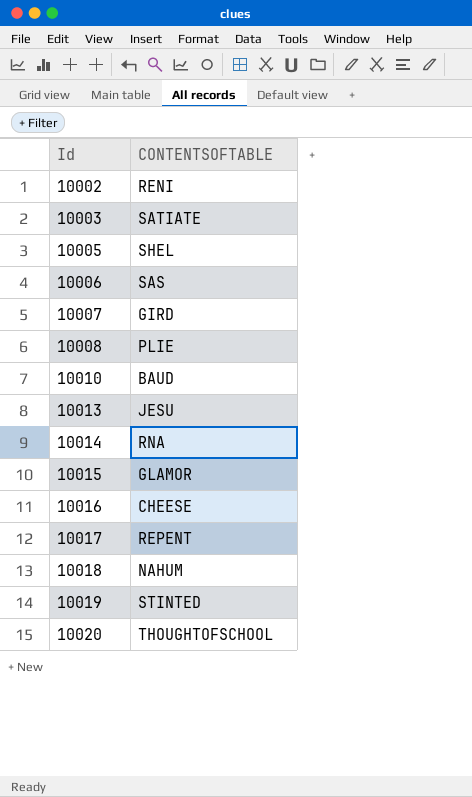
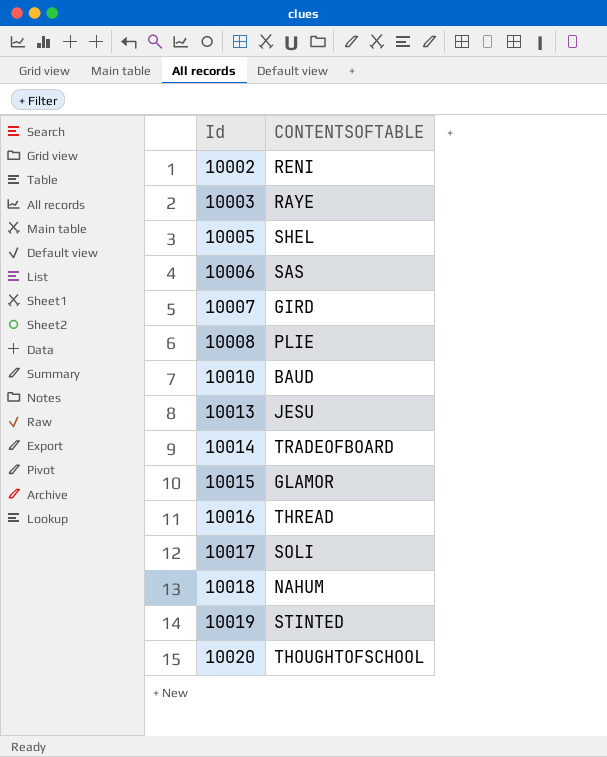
10003 | CONTENTSOFTABLE: SATIATE -> RAYE
10014 | CONTENTSOFTABLE: RNA -> TRADEOFBOARD
10016 | CONTENTSOFTABLE: CHEESE -> THREAD
10017 | CONTENTSOFTABLE: REPENT -> SOLI

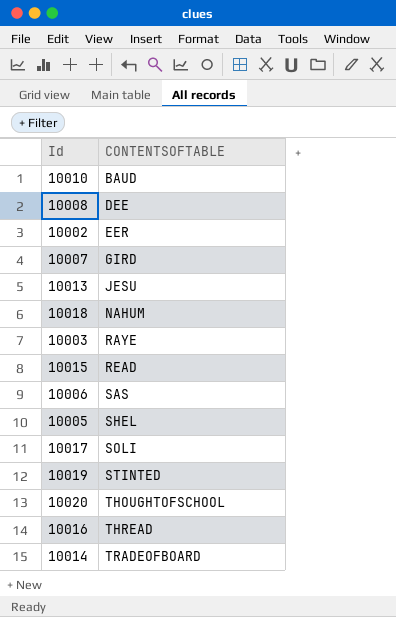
row order: Id ascending -> CONTENTSOFTABLE ascending
10008 | CONTENTSOFTABLE: PLIE -> DEE
10002 | CONTENTSOFTABLE: RENI -> EER
10015 | CONTENTSOFTABLE: GLAMOR -> READ

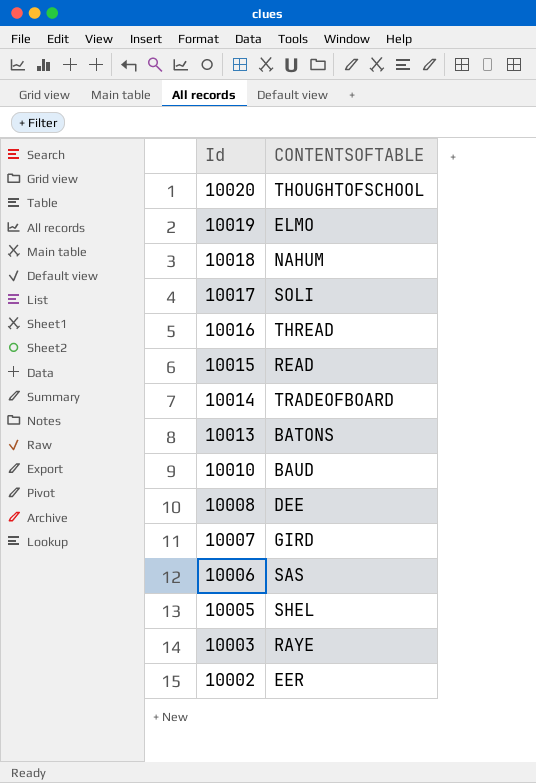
row order: CONTENTSOFTABLE ascending -> Id descending
10019 | CONTENTSOFTABLE: STINTED -> ELMO
10013 | CONTENTSOFTABLE: JESU -> BATONS

